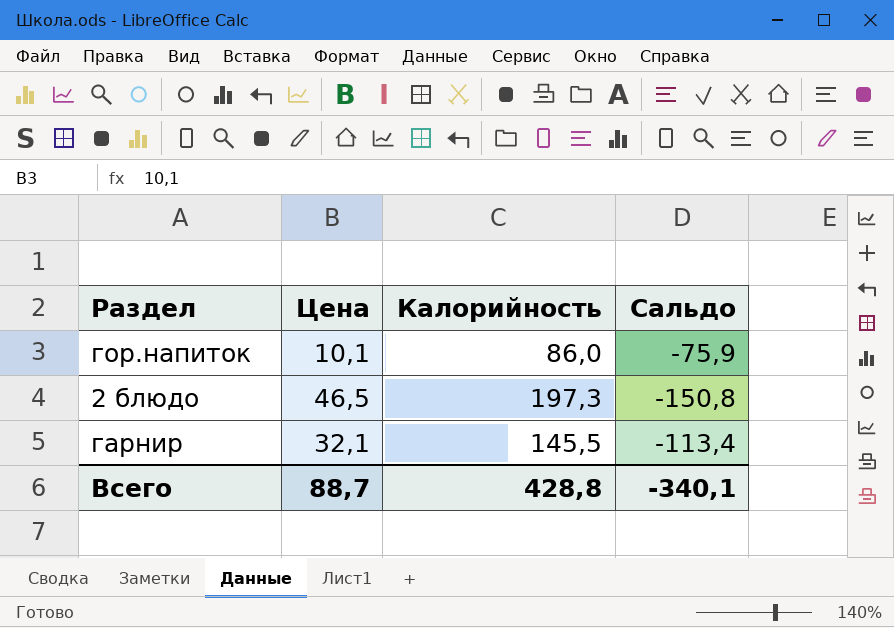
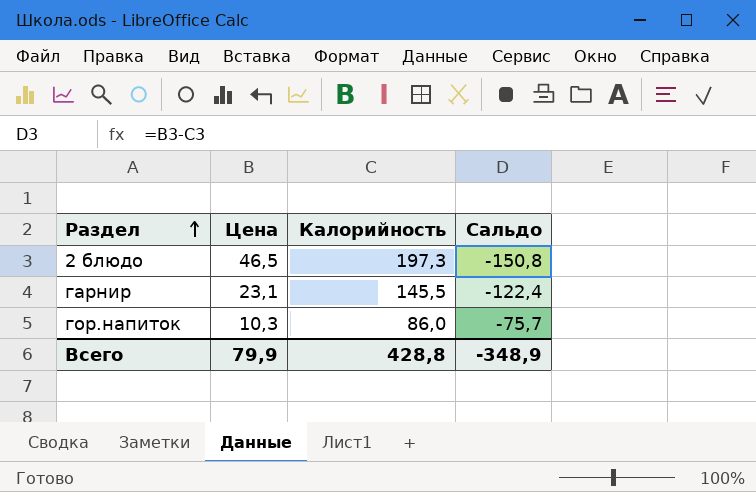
row order: none -> Раздел ascending
гарнир | Цена: 32,1 -> 23,1
гарнир | Сальдо: -113,4 -> -122,4
гор.напиток | Цена: 10,1 -> 10,3
гор.напиток | Сальдо: -75,9 -> -75,7
Всего | Цена: 88,7 -> 79,9
Всего | Сальдо: -340,1 -> -348,9

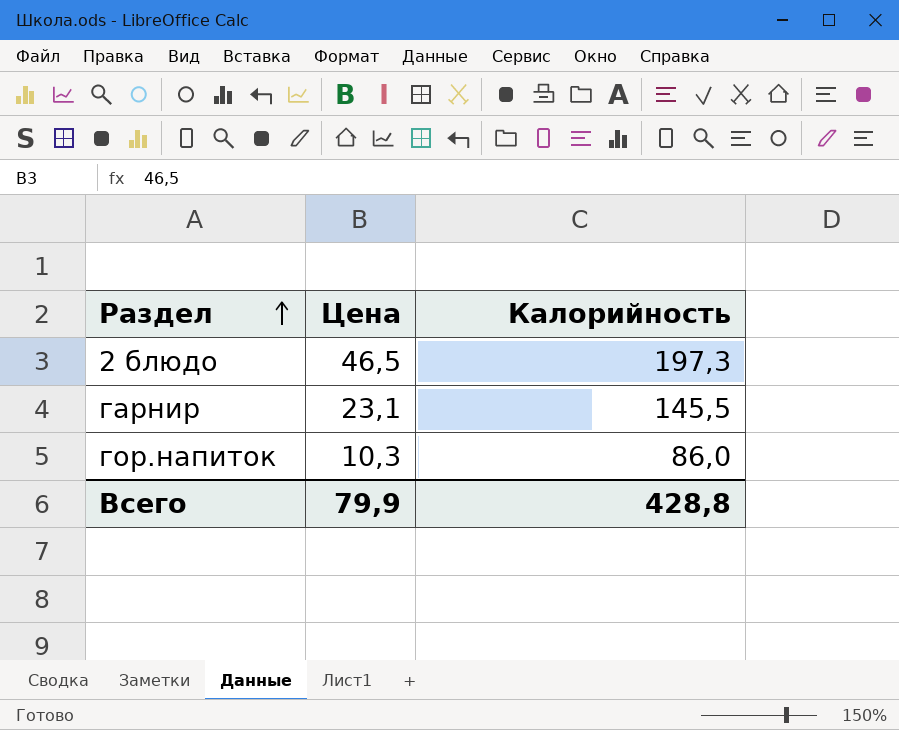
column Сальдо | formula: [Цена] - [Калорийность] -> none

